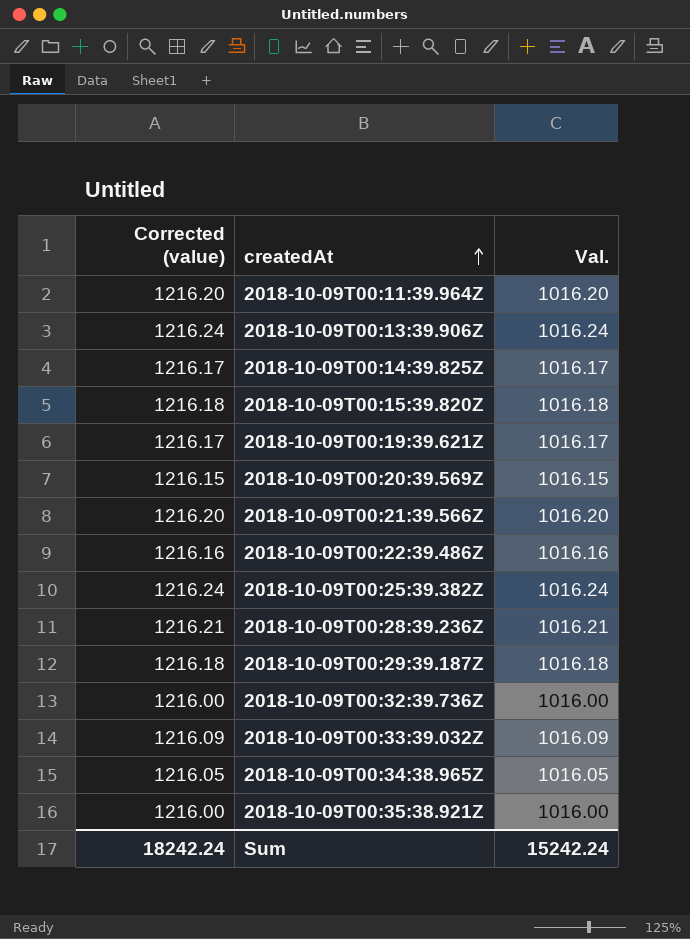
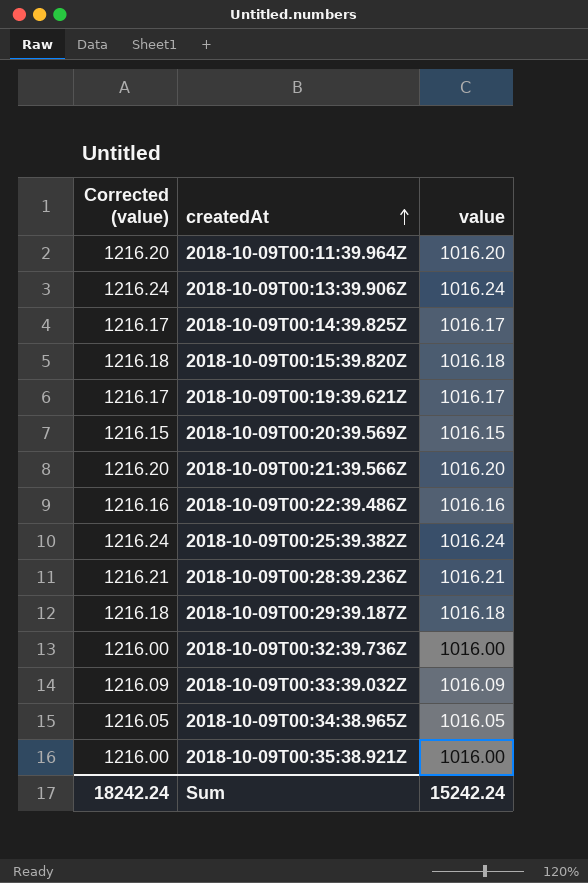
column name: Val. -> value

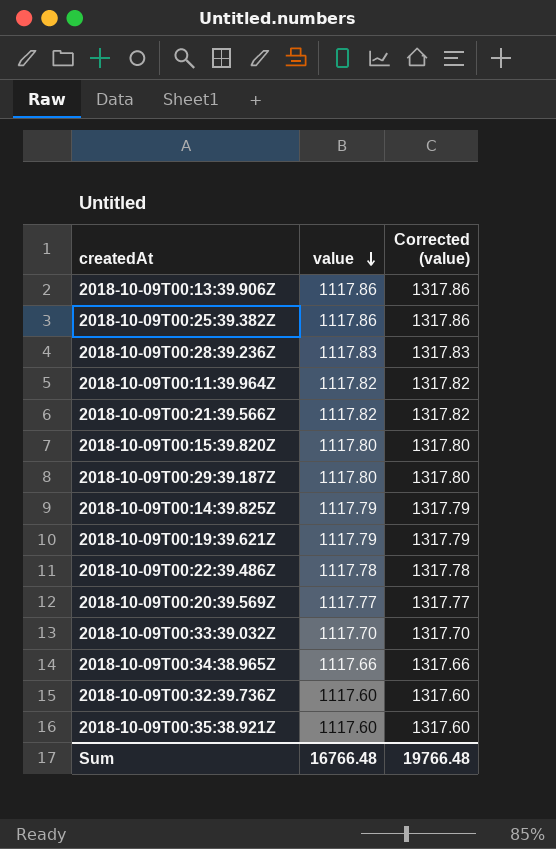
row order: createdAt ascending -> value descending
column Corrected (value) | position: 1 -> 3
2018-10-09T00:13:39.906Z | value: 1016.24 -> 1117.86
2018-10-09T00:13:39.906Z | Corrected (value): 1216.24 -> 1317.86
2018-10-09T00:25:39.382Z | value: 1016.24 -> 1117.86
2018-10-09T00:25:39.382Z | Corrected (value): 1216.24 -> 1317.86
2018-10-09T00:28:39.236Z | value: 1016.21 -> 1117.83
2018-10-09T00:28:39.236Z | Corrected (value): 1216.21 -> 1317.83
2018-10-09T00:11:39.964Z | value: 1016.20 -> 1117.82
2018-10-09T00:11:39.964Z | Corrected (value): 1216.20 -> 1317.82
2018-10-09T00:21:39.566Z | value: 1016.20 -> 1117.82
2018-10-09T00:21:39.566Z | Corrected (value): 1216.20 -> 1317.82
2018-10-09T00:15:39.820Z | value: 1016.18 -> 1117.80
2018-10-09T00:15:39.820Z | Corrected (value): 1216.18 -> 1317.80
2018-10-09T00:29:39.187Z | value: 1016.18 -> 1117.80
2018-10-09T00:29:39.187Z | Corrected (value): 1216.18 -> 1317.80
2018-10-09T00:14:39.825Z | value: 1016.17 -> 1117.79
2018-10-09T00:14:39.825Z | Corrected (value): 1216.17 -> 1317.79
2018-10-09T00:19:39.621Z | value: 1016.17 -> 1117.79
2018-10-09T00:19:39.621Z | Corrected (value): 1216.17 -> 1317.79
2018-10-09T00:22:39.486Z | value: 1016.16 -> 1117.78
2018-10-09T00:22:39.486Z | Corrected (value): 1216.16 -> 1317.78
2018-10-09T00:20:39.569Z | value: 1016.15 -> 1117.77
2018-10-09T00:20:39.569Z | Corrected (value): 1216.15 -> 1317.77
2018-10-09T00:33:39.032Z | value: 1016.09 -> 1117.70
2018-10-09T00:33:39.032Z | Corrected (value): 1216.09 -> 1317.70
2018-10-09T00:34:38.965Z | value: 1016.05 -> 1117.66
2018-10-09T00:34:38.965Z | Corrected (value): 1216.05 -> 1317.66
2018-10-09T00:32:39.736Z | value: 1016.00 -> 1117.60
2018-10-09T00:32:39.736Z | Corrected (value): 1216.00 -> 1317.60
2018-10-09T00:35:38.921Z | value: 1016.00 -> 1117.60
2018-10-09T00:35:38.921Z | Corrected (value): 1216.00 -> 1317.60
Sum | value: 15242.24 -> 16766.48
Sum | Corrected (value): 18242.24 -> 19766.48

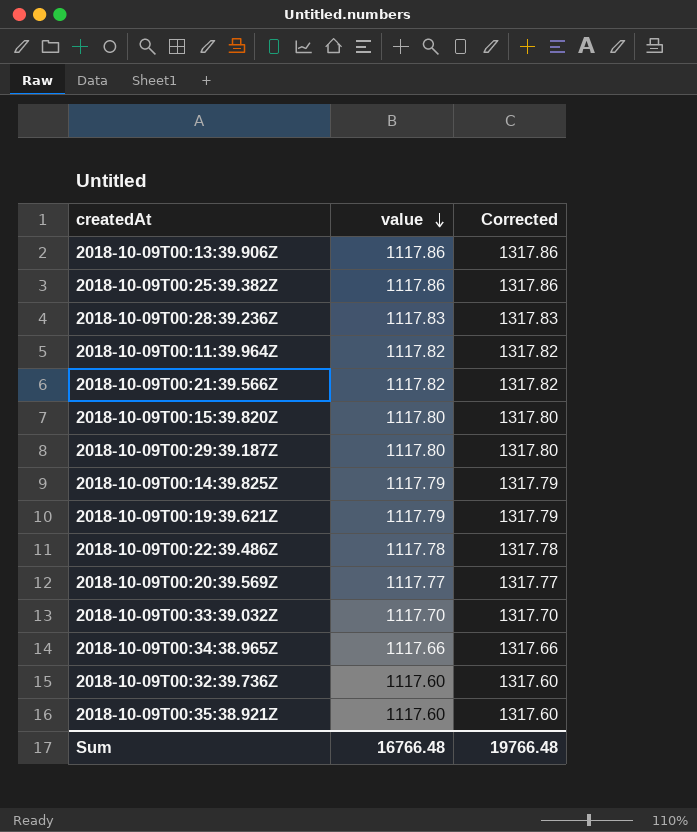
column name: Corrected (value) -> Corrected

